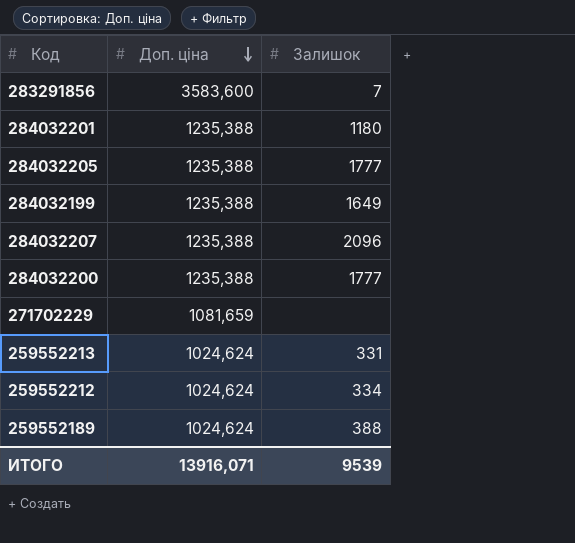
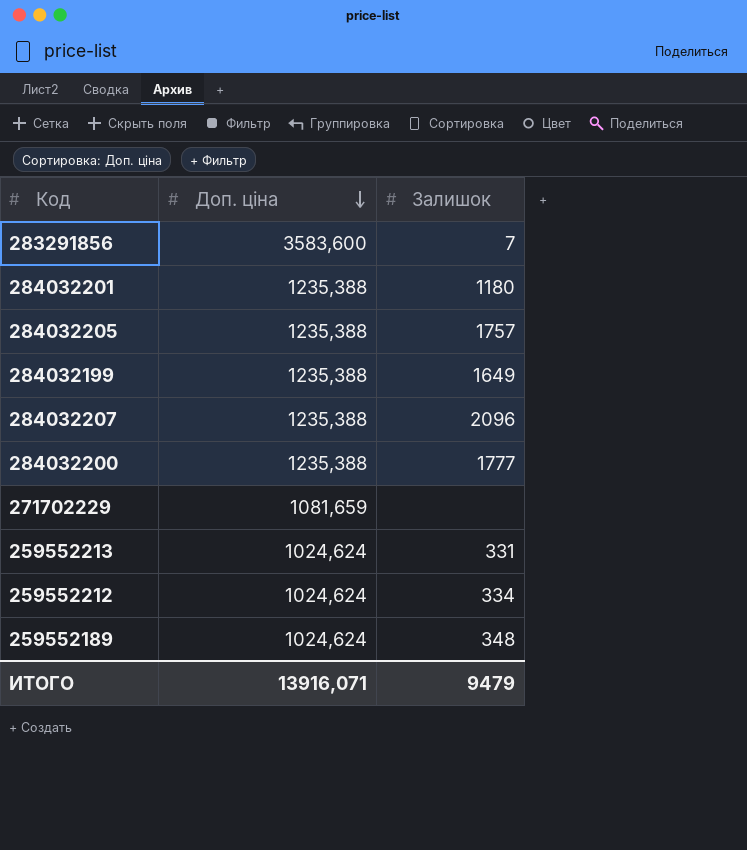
284032205 | Залишок: 1777 -> 1757
259552189 | Залишок: 388 -> 348
ИТОГО | Залишок: 9539 -> 9479

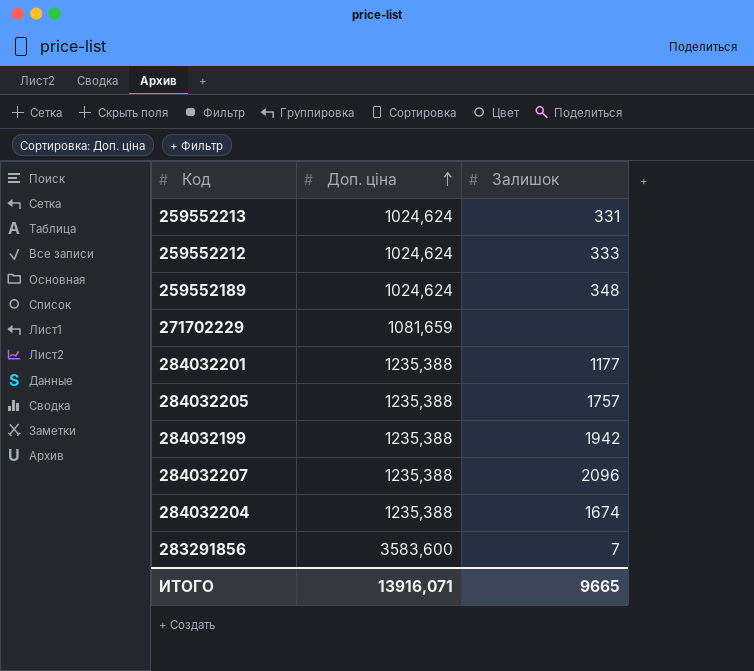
row order: Доп. ціна descending -> Доп. ціна ascending
row 284032200: 1235,388 | 1777 -> none
259552212 | Залишок: 334 -> 333
284032201 | Залишок: 1180 -> 1177
284032199 | Залишок: 1649 -> 1942
row 284032204: none -> 1235,388 | 1674
ИТОГО | Залишок: 9479 -> 9665

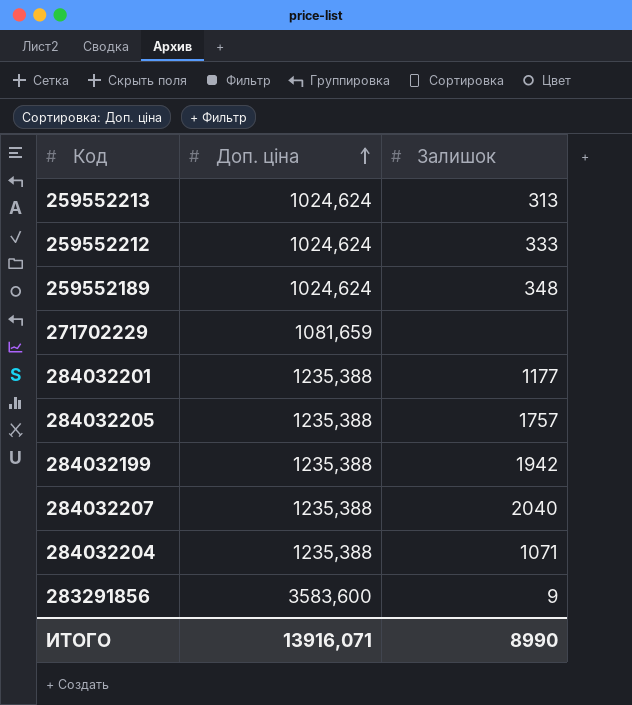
259552213 | Залишок: 331 -> 313
284032207 | Залишок: 2096 -> 2040
284032204 | Залишок: 1674 -> 1071
283291856 | Залишок: 7 -> 9
ИТОГО | Залишок: 9665 -> 8990

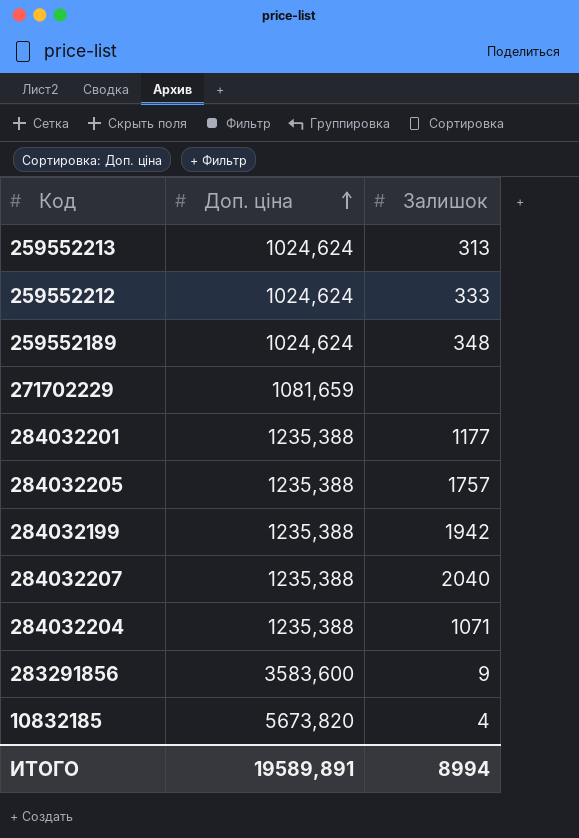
row 10832185: none -> 5673,820 | 4
ИТОГО | Доп. ціна: 13916,071 -> 19589,891
ИТОГО | Залишок: 8990 -> 8994

